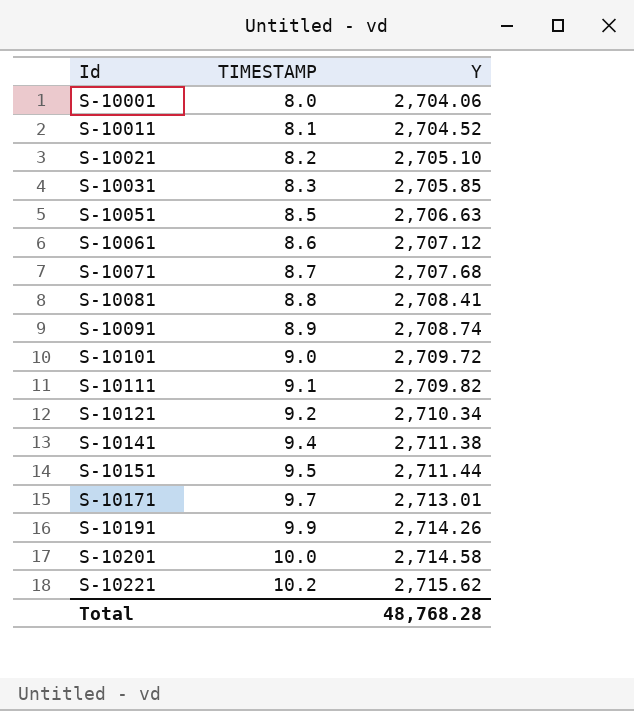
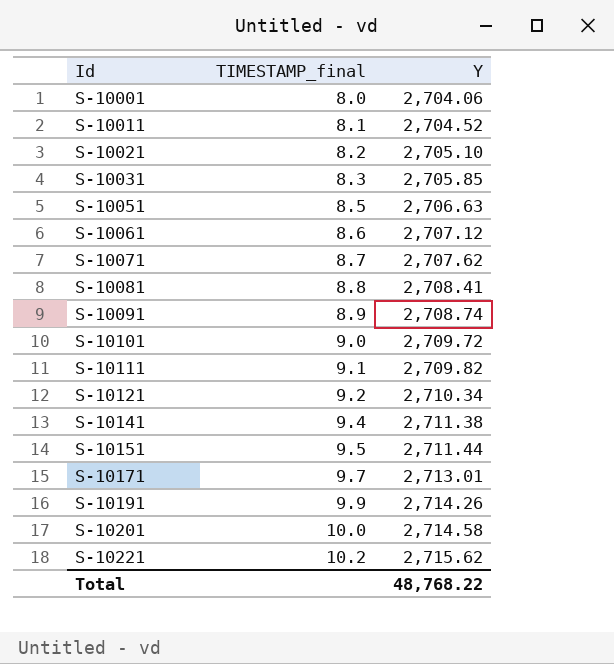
column name: TIMESTAMP -> TIMESTAMP_final
S-10071 | Y: 2,707.68 -> 2,707.62
Total | Y: 48,768.28 -> 48,768.22

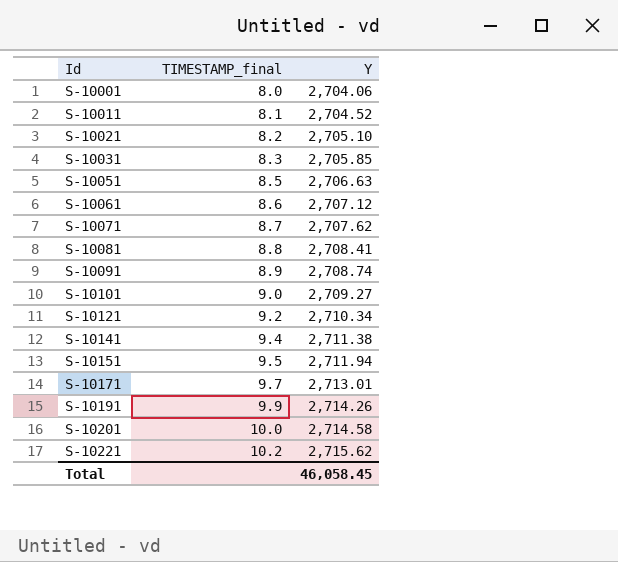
row S-10111: 9.1 | 2,709.82 -> none
S-10101 | Y: 2,709.72 -> 2,709.27
S-10151 | Y: 2,711.44 -> 2,711.94
Total | Y: 48,768.22 -> 46,058.45

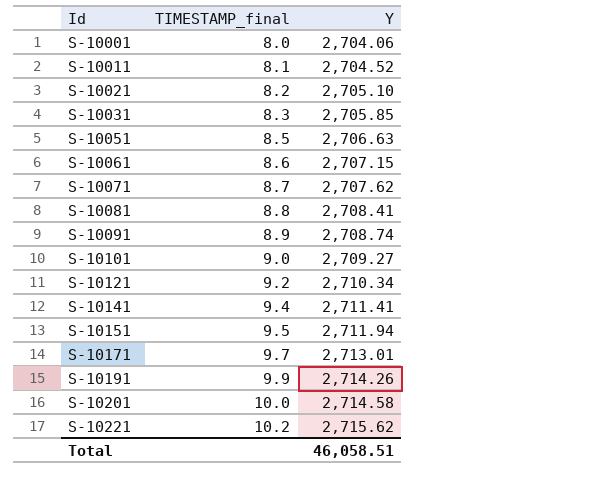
S-10061 | Y: 2,707.12 -> 2,707.15
S-10141 | Y: 2,711.38 -> 2,711.41
Total | Y: 46,058.45 -> 46,058.51

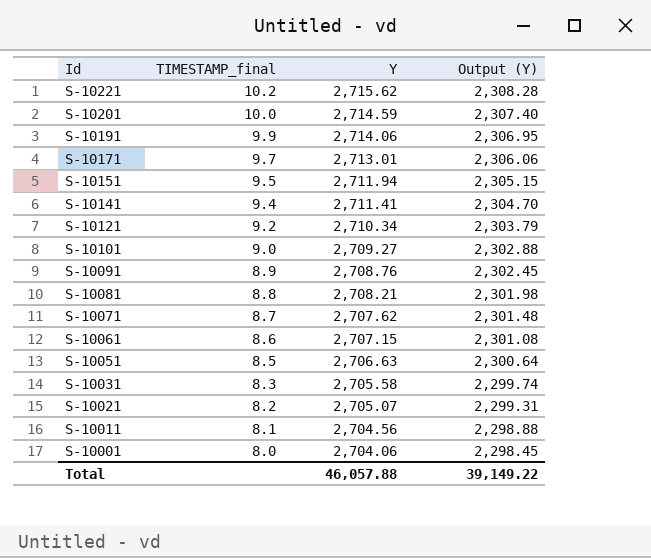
row order: Id ascending -> Id descending
column Output (Y) | formula: none -> [Y] * 0.85
S-10201 | Y: 2,714.58 -> 2,714.59
S-10191 | Y: 2,714.26 -> 2,714.06
S-10091 | Y: 2,708.74 -> 2,708.76
S-10081 | Y: 2,708.41 -> 2,708.21
S-10031 | Y: 2,705.85 -> 2,705.58
S-10021 | Y: 2,705.10 -> 2,705.07
S-10011 | Y: 2,704.52 -> 2,704.56
Total | Y: 46,058.51 -> 46,057.88

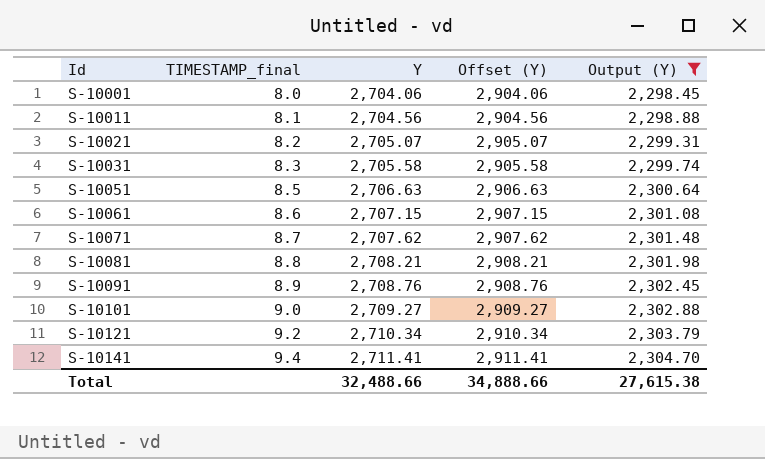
filter: none -> Output (Y) <= 2,304.70
row order: Id descending -> Id ascending
column Offset (Y) | formula: none -> [Y] + 200
Total | Y: 46,057.88 -> 32,488.66
Total | Output (Y): 39,149.22 -> 27,615.38

